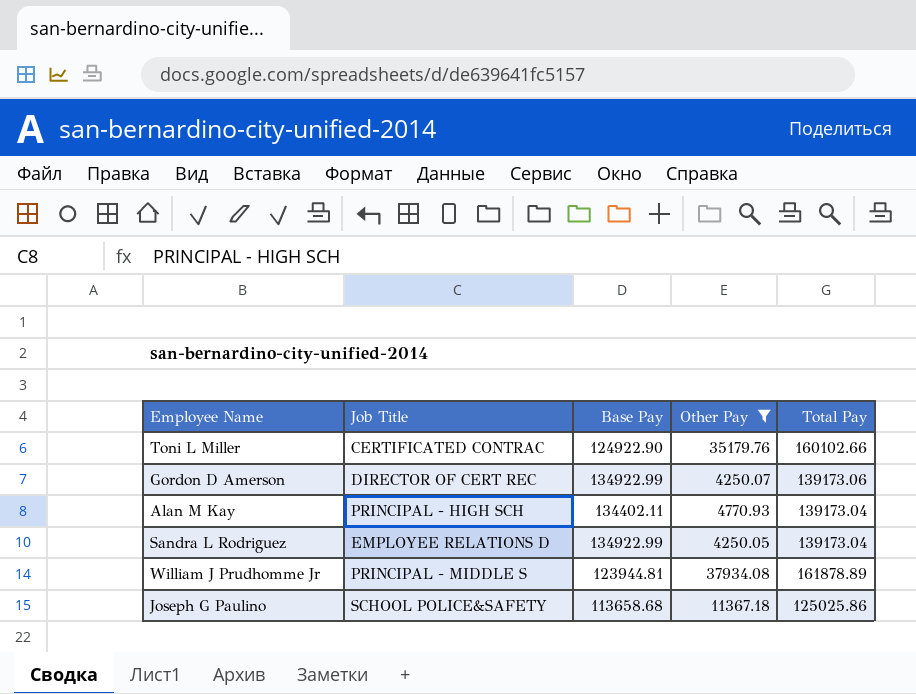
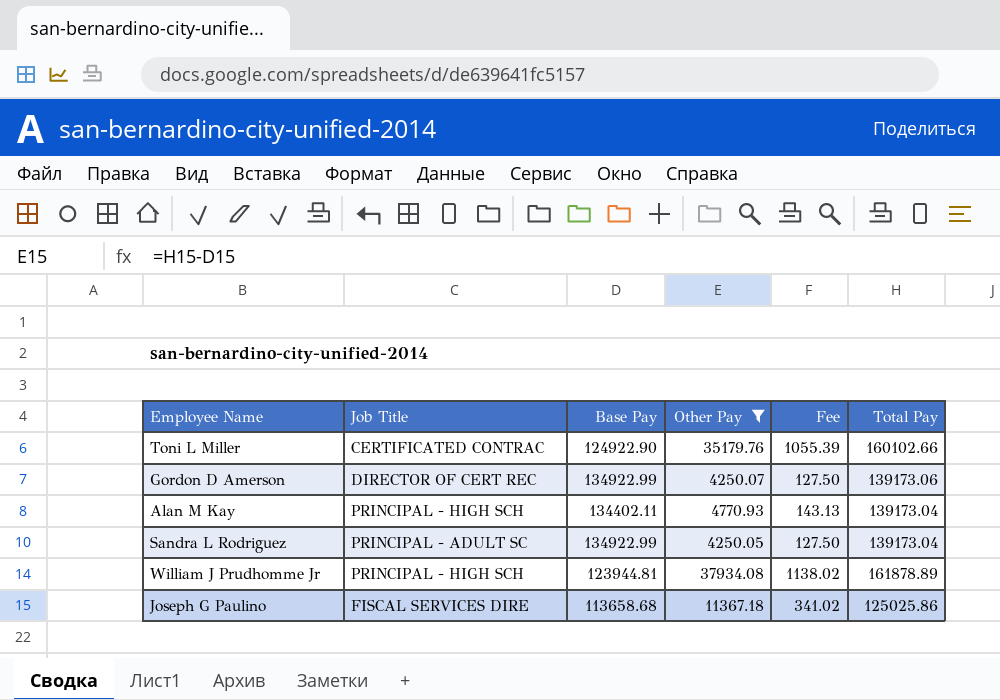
column Fee | formula: none -> [Other Pay] * 0.03
Sandra L Rodriguez | Job Title: EMPLOYEE RELATIONS D -> PRINCIPAL - ADULT SC
William J Prudhomme Jr | Job Title: PRINCIPAL - MIDDLE S -> PRINCIPAL - HIGH SCH
Joseph G Paulino | Job Title: SCHOOL POLICE&SAFETY -> FISCAL SERVICES DIRE

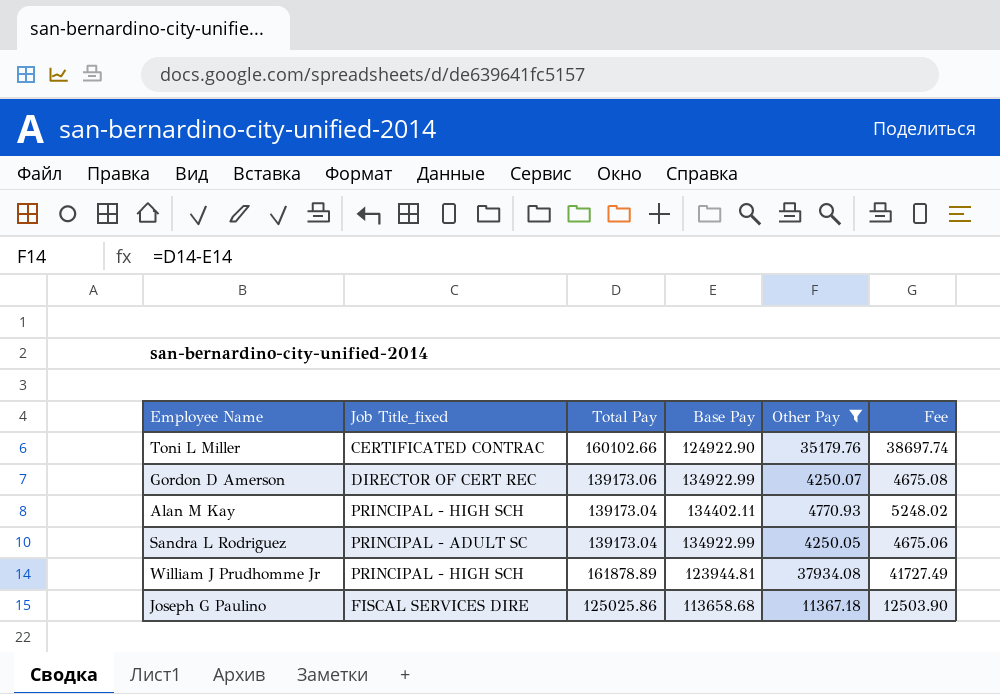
column name: Job Title -> Job Title_fixed
column Total Pay | position: 6 -> 3
column Fee | formula: [Other Pay] * 0.03 -> [Other Pay] * 1.1

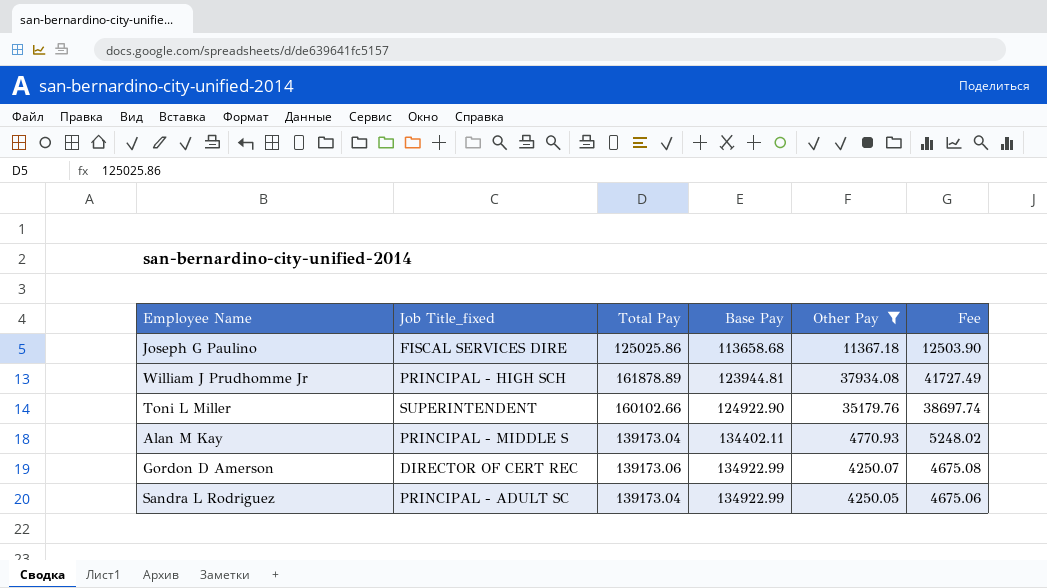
row order: none -> Base Pay ascending
Toni L Miller | Job Title_fixed: CERTIFICATED CONTRAC -> SUPERINTENDENT
Alan M Kay | Job Title_fixed: PRINCIPAL - HIGH SCH -> PRINCIPAL - MIDDLE S

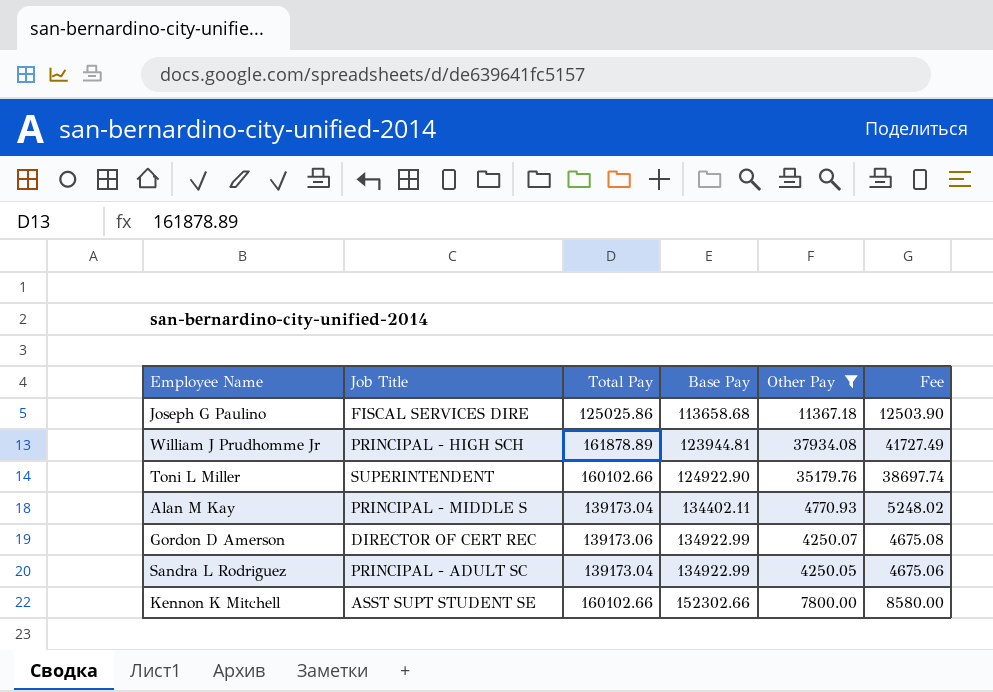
column name: Job Title_fixed -> Job Title
row Kennon K Mitchell: none -> ASST SUPT STUDENT SE | 160102.66 | 152302.66 | 7800.00 | 8580.00

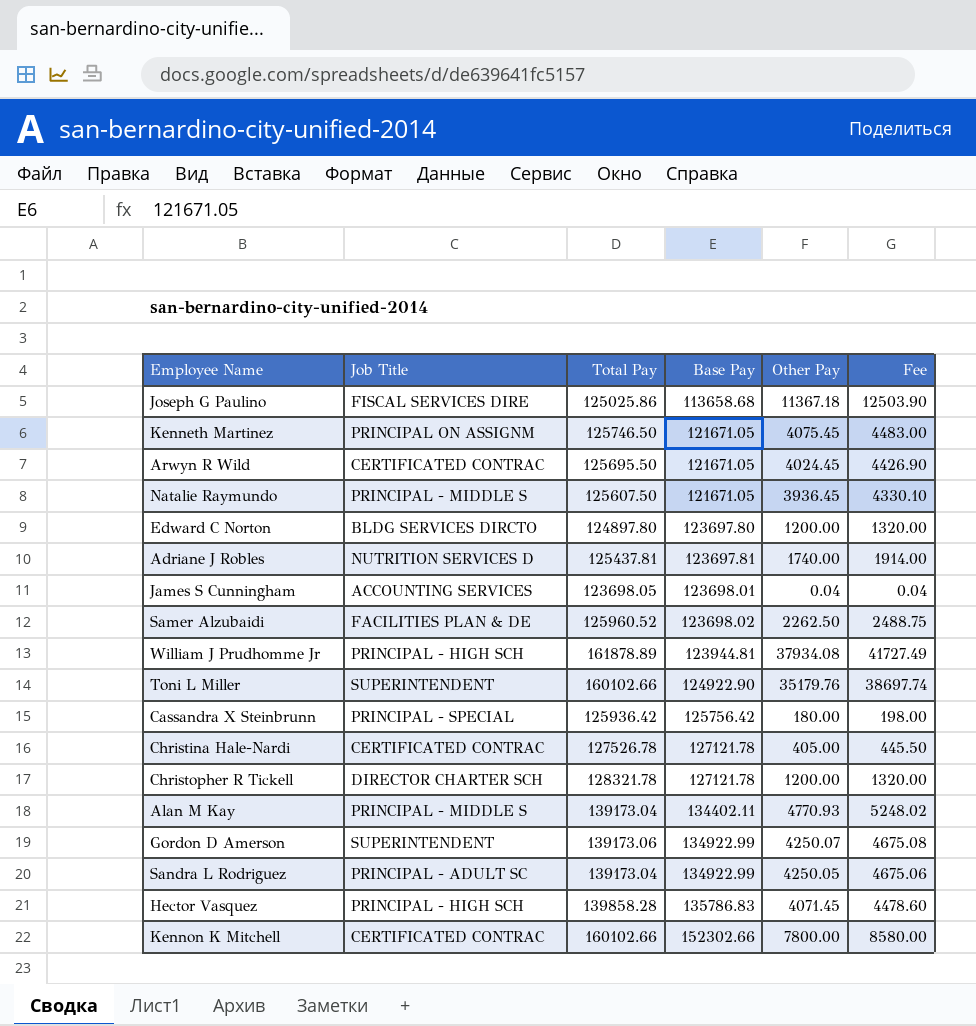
filter: Other Pay >= 4250.05 -> none
Gordon D Amerson | Job Title: DIRECTOR OF CERT REC -> SUPERINTENDENT
Kennon K Mitchell | Job Title: ASST SUPT STUDENT SE -> CERTIFICATED CONTRAC

